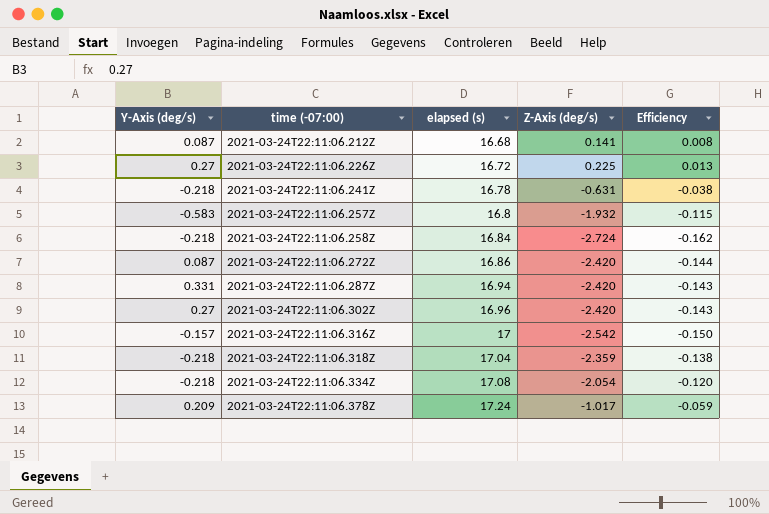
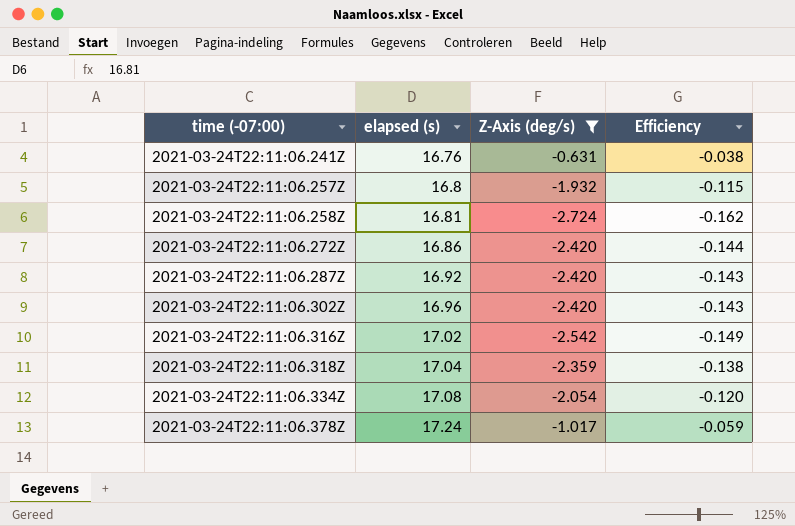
filter: none -> Z-Axis (deg/s) <= -0.631
column Y-Axis (deg/s) | position: 1 -> none
2021-03-24T22:11:06.241Z | elapsed (s): 16.78 -> 16.76
2021-03-24T22:11:06.258Z | elapsed (s): 16.84 -> 16.81
2021-03-24T22:11:06.287Z | elapsed (s): 16.94 -> 16.92
2021-03-24T22:11:06.316Z | elapsed (s): 17 -> 17.02
2021-03-24T22:11:06.316Z | Efficiency: -0.150 -> -0.149

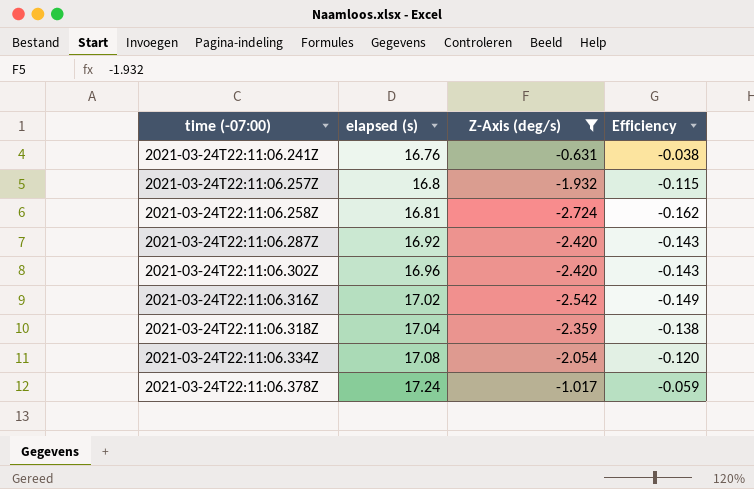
row 2021-03-24T22:11:06.272Z: 16.86 | -2.420 | -0.144 -> none

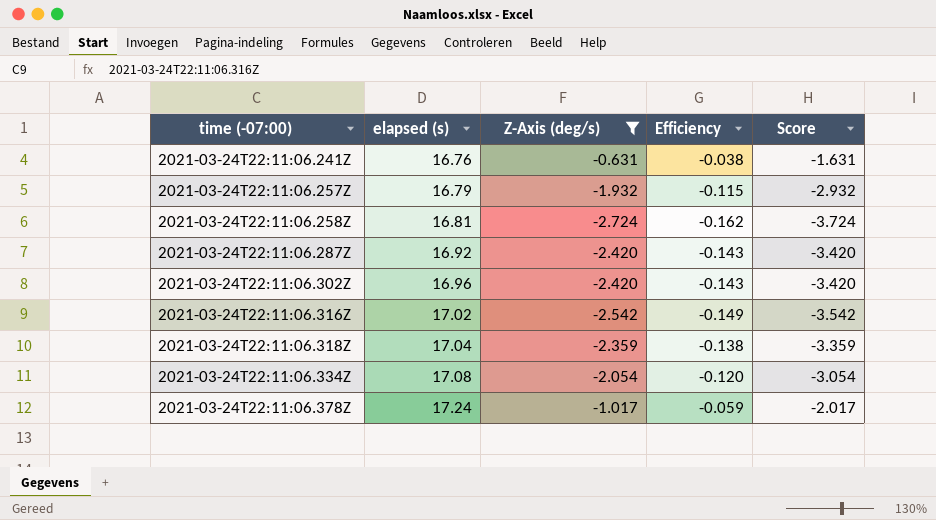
column Score | formula: none -> [Z-Axis (deg/s)] - 1
2021-03-24T22:11:06.257Z | elapsed (s): 16.8 -> 16.79

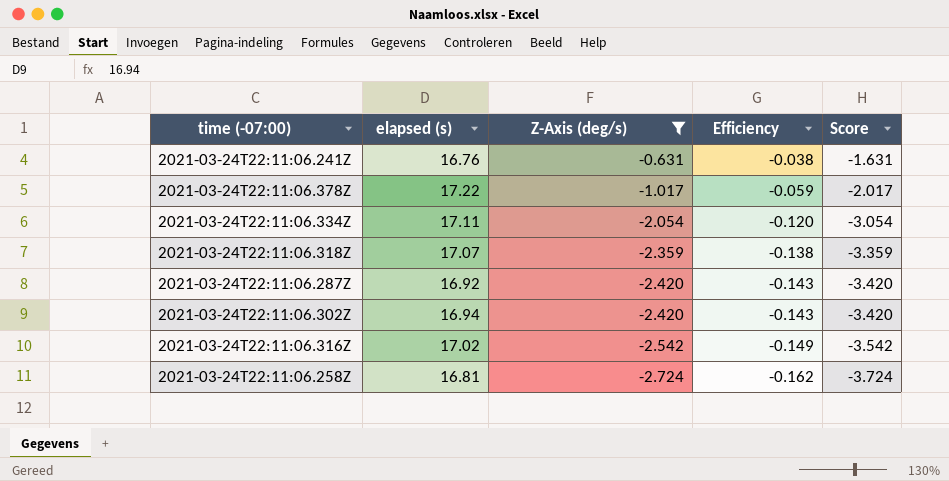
row order: time (-07:00) ascending -> Z-Axis (deg/s) descending
row 2021-03-24T22:11:06.257Z: 16.79 | -1.932 | -0.115 | -2.932 -> none
2021-03-24T22:11:06.378Z | elapsed (s): 17.24 -> 17.22
2021-03-24T22:11:06.334Z | elapsed (s): 17.08 -> 17.11
2021-03-24T22:11:06.318Z | elapsed (s): 17.04 -> 17.07
2021-03-24T22:11:06.302Z | elapsed (s): 16.96 -> 16.94

